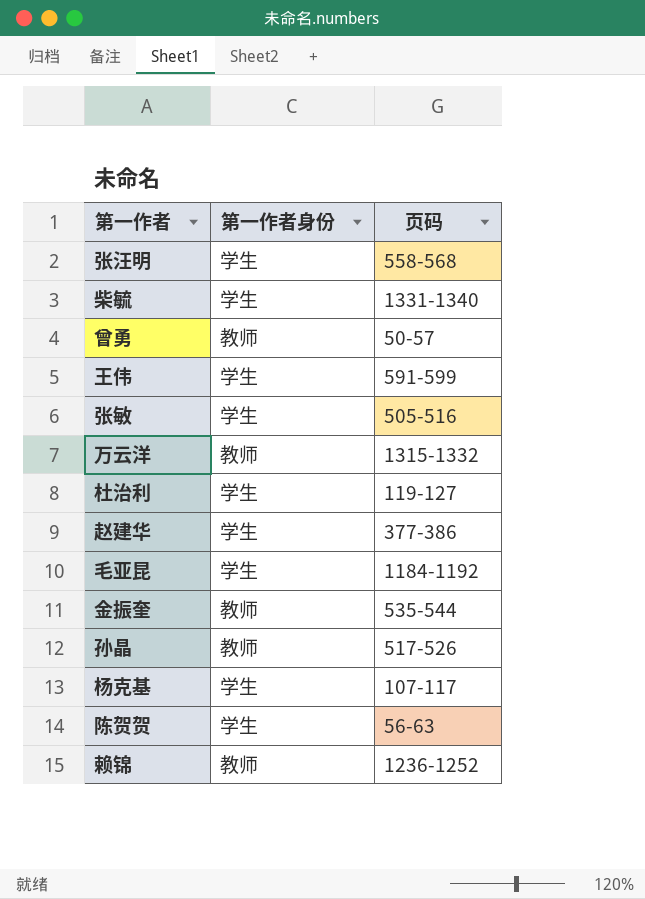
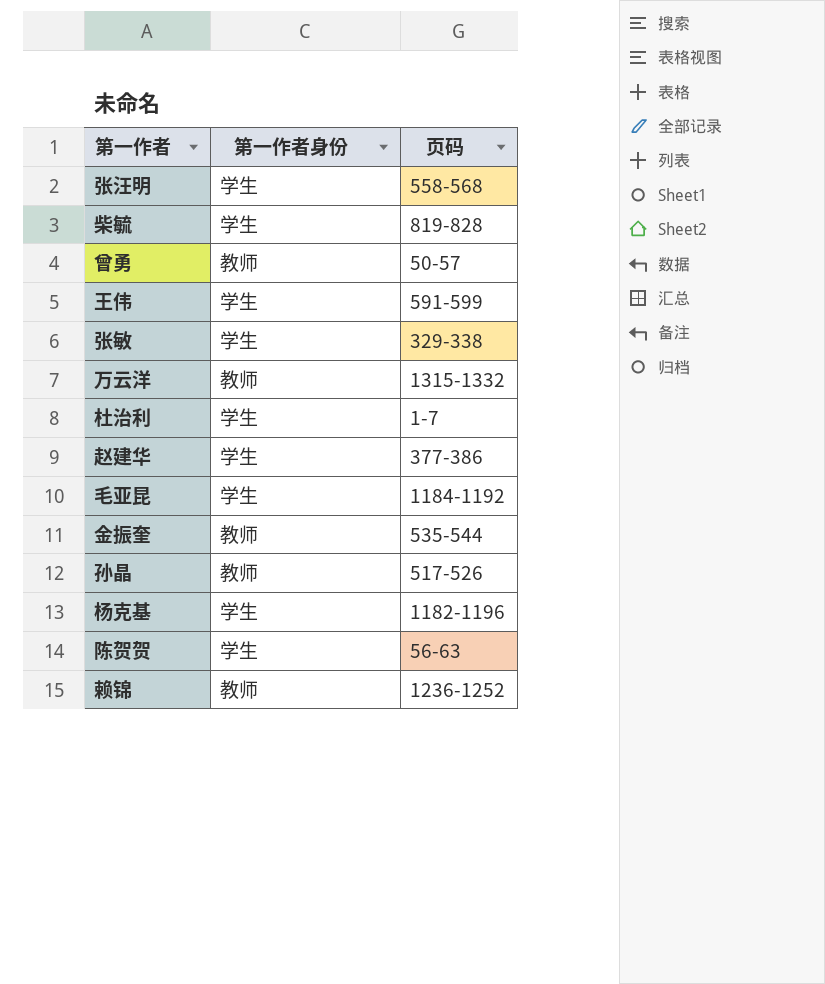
柴毓 | 页码: 1331-1340 -> 819-828
张敏 | 页码: 505-516 -> 329-338
杜治利 | 页码: 119-127 -> 1-7
杨克基 | 页码: 107-117 -> 1182-1196

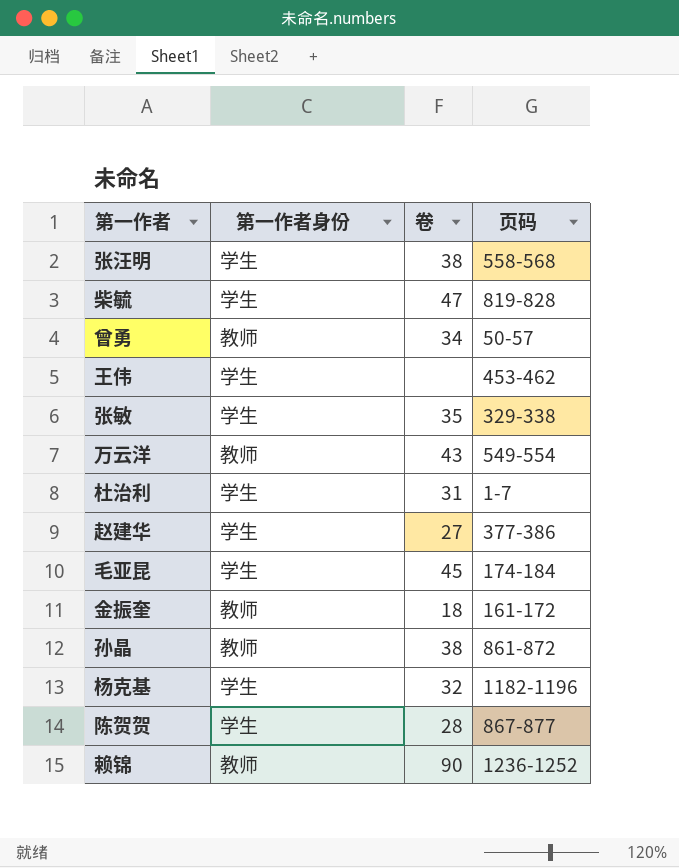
column 卷 | position: none -> 3
王伟 | 页码: 591-599 -> 453-462
万云洋 | 页码: 1315-1332 -> 549-554
毛亚昆 | 页码: 1184-1192 -> 174-184
金振奎 | 页码: 535-544 -> 161-172
孙晶 | 页码: 517-526 -> 861-872
陈贺贺 | 页码: 56-63 -> 867-877

